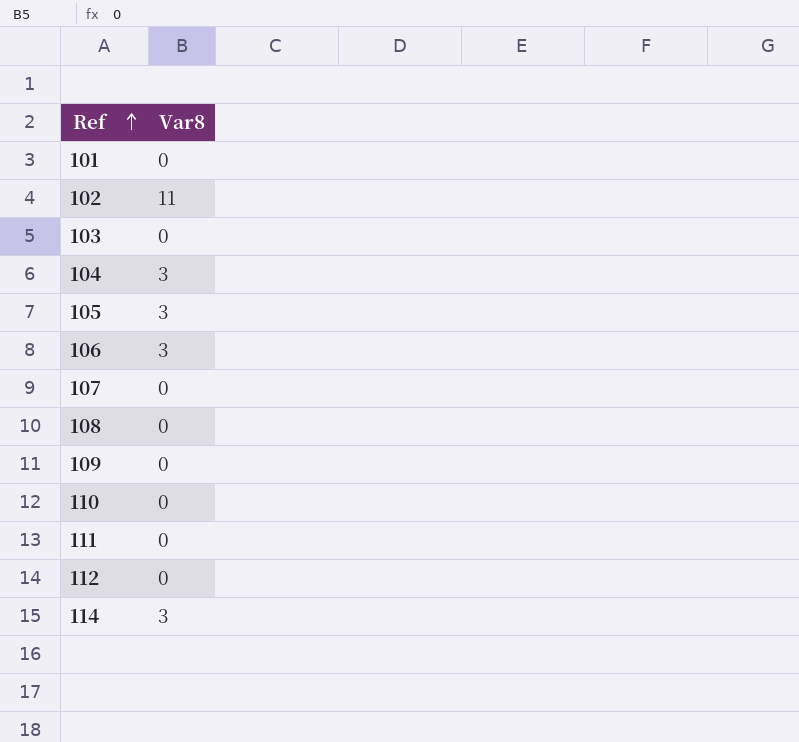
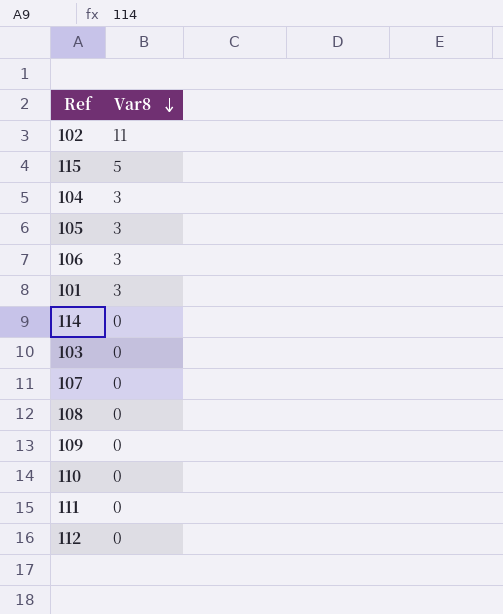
row order: Ref ascending -> Var8 descending
row 115: none -> 5
101 | Var8: 0 -> 3
114 | Var8: 3 -> 0

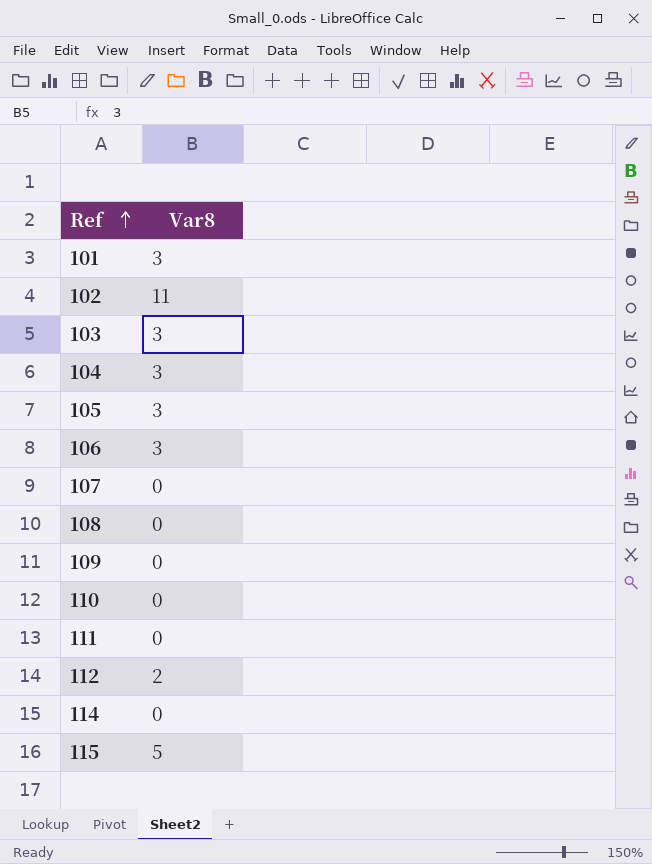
row order: Var8 descending -> Ref ascending
103 | Var8: 0 -> 3
112 | Var8: 0 -> 2

